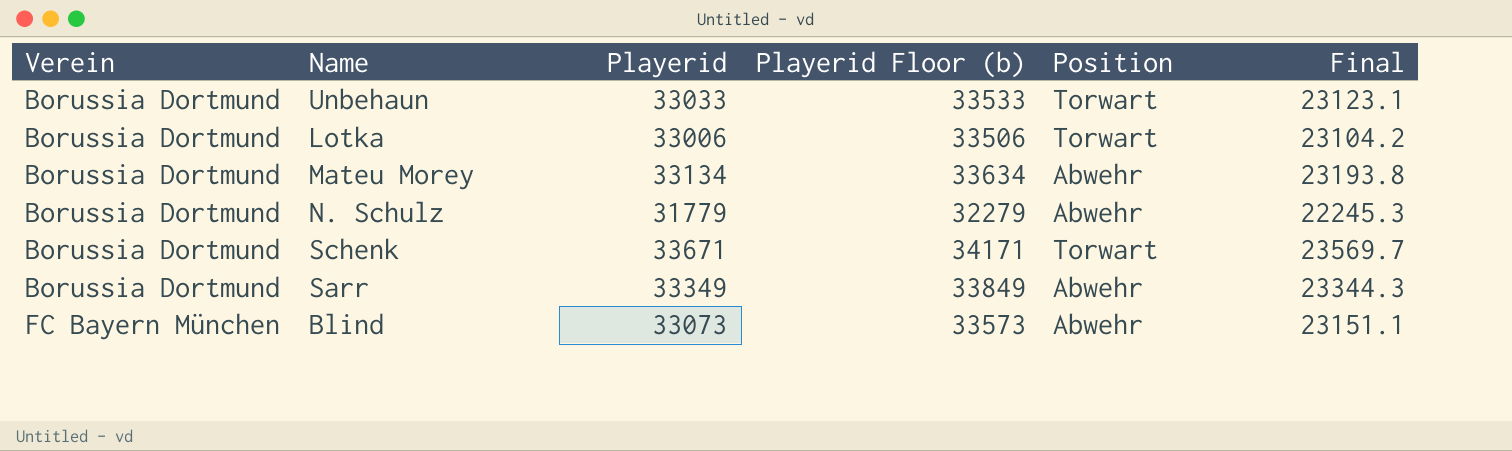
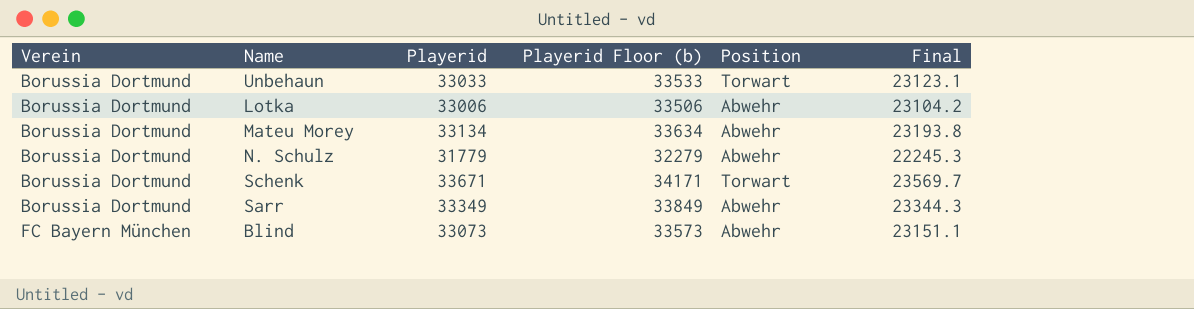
Lotka | Position: Torwart -> Abwehr

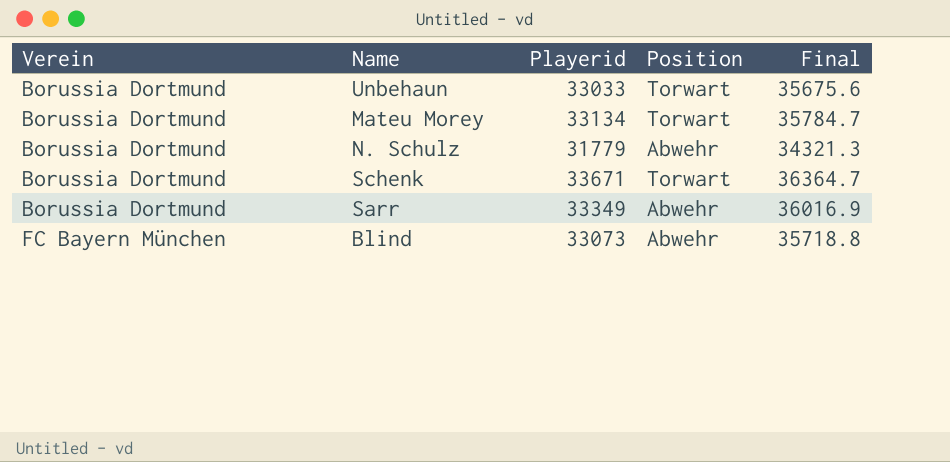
column Playerid Floor (b) | formula: [Playerid] + 500 -> none
column Final | formula: [Playerid] * 0.7 -> [Playerid] * 1.08
row Lotka: Borussia Dortmund | 33006 | 33506 | Abwehr | 23104.2 -> none
Mateu Morey | Position: Abwehr -> Torwart

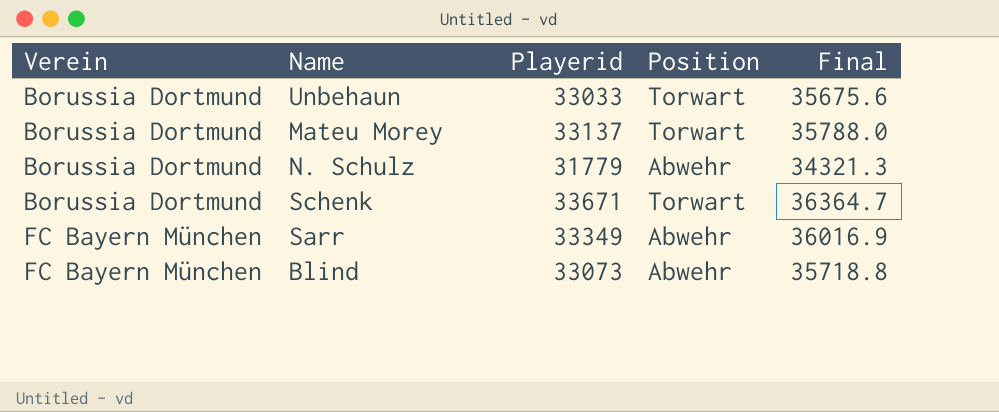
Mateu Morey | Playerid: 33134 -> 33137
Mateu Morey | Final: 35784.7 -> 35788.0
Sarr | Verein: Borussia Dortmund -> FC Bayern München

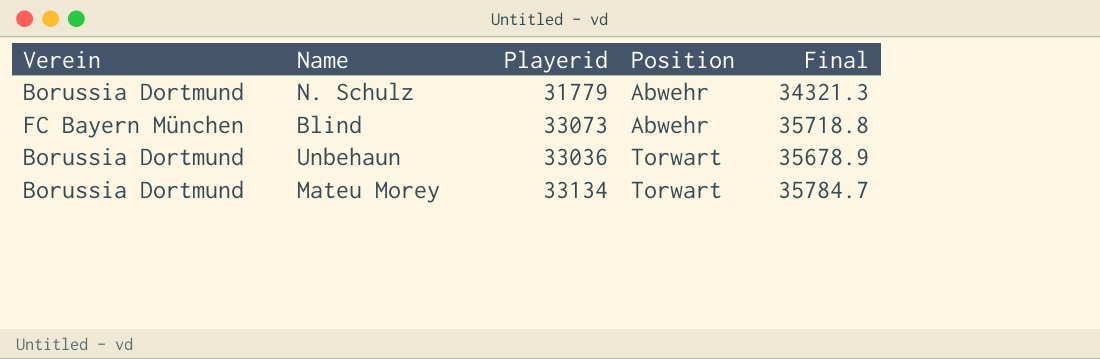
row order: Verein ascending -> Position ascending
row Schenk: Borussia Dortmund | 33671 | Torwart | 36364.7 -> none
row Sarr: FC Bayern München | 33349 | Abwehr | 36016.9 -> none
Unbehaun | Playerid: 33033 -> 33036
Unbehaun | Final: 35675.6 -> 35678.9
Mateu Morey | Playerid: 33137 -> 33134
Mateu Morey | Final: 35788.0 -> 35784.7

